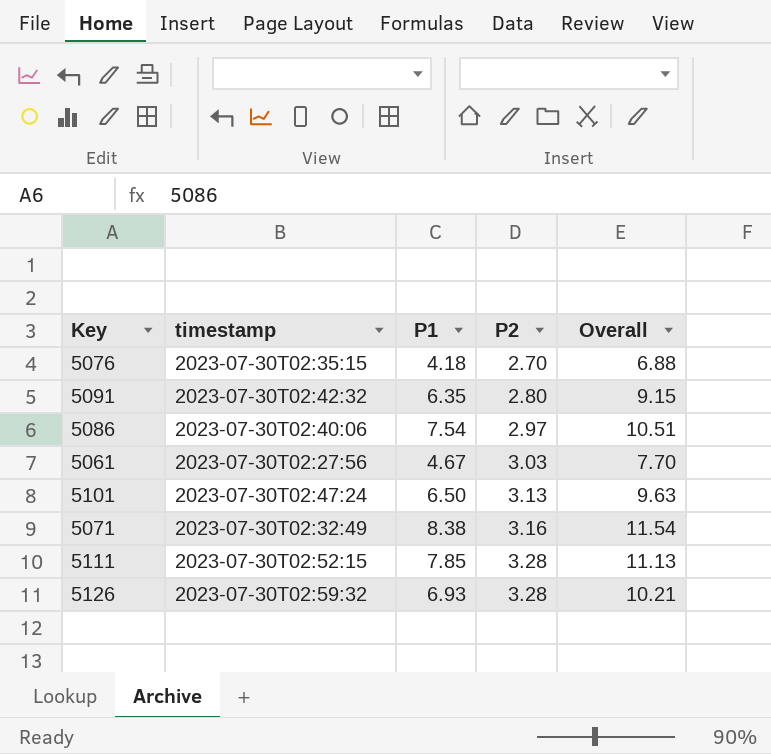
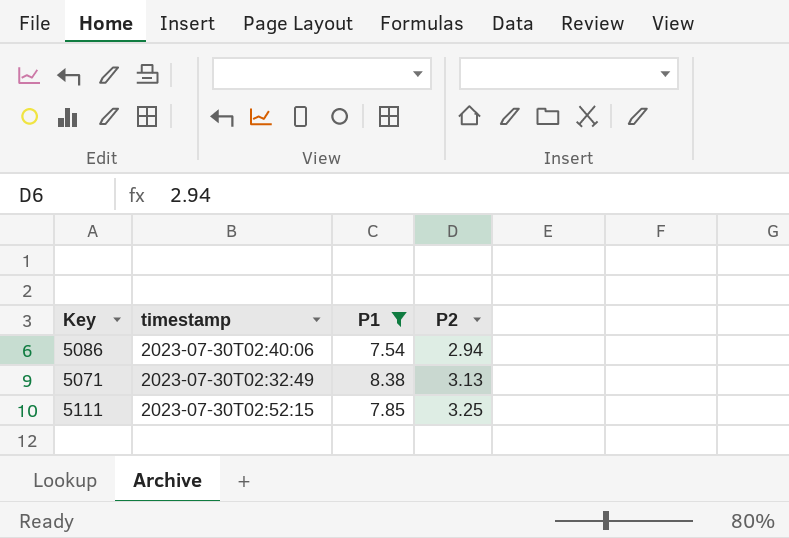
filter: none -> P1 >= 7.54
column Overall | formula: [P1] + [P2] -> none
5086 | P2: 2.97 -> 2.94
5071 | P2: 3.16 -> 3.13
5111 | P2: 3.28 -> 3.25

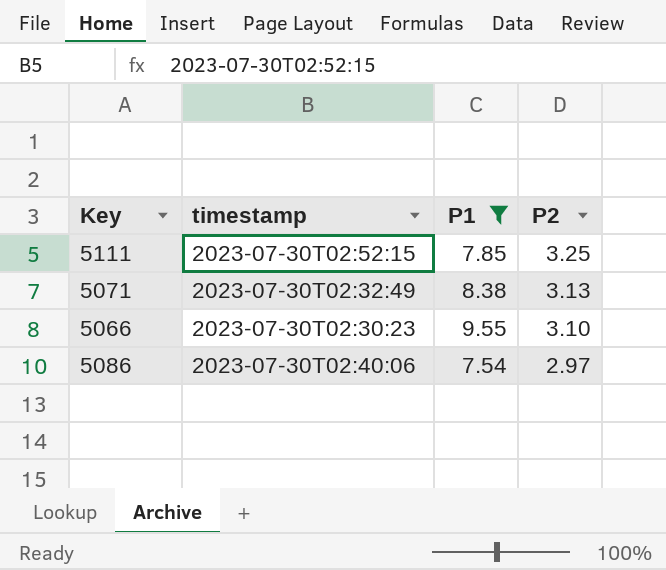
row order: P2 ascending -> P2 descending
row 5066: none -> 2023-07-30T02:30:23 | 9.55 | 3.10
5086 | P2: 2.94 -> 2.97

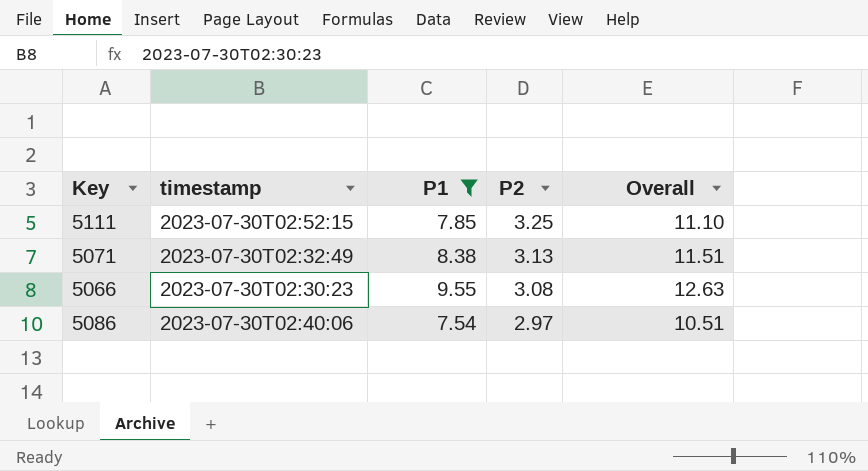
column Overall | formula: none -> [P1] + [P2]
5066 | P2: 3.10 -> 3.08

